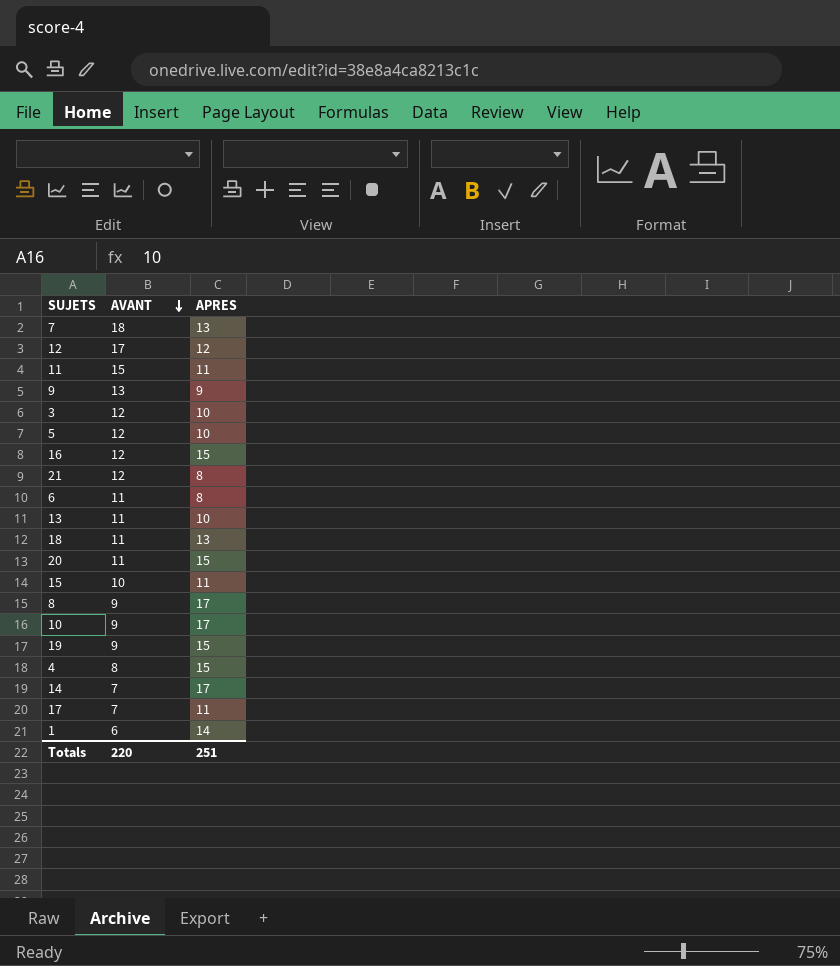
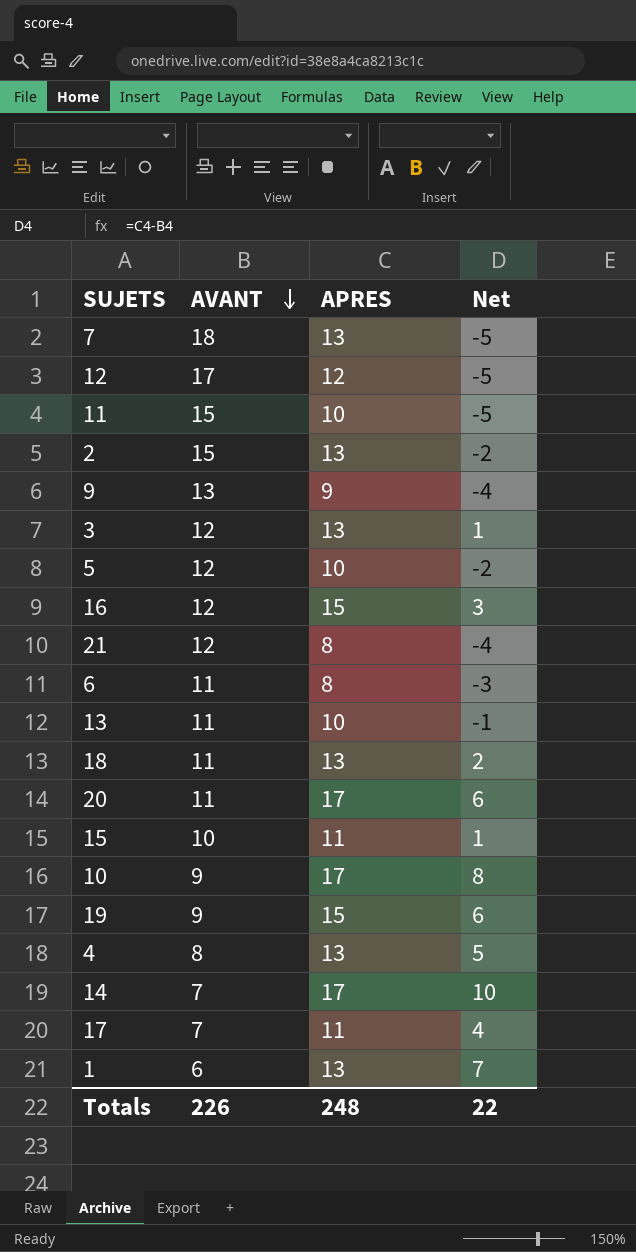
column Net | formula: none -> [APRES] - [AVANT]
row 8: 9 | 17 -> none
11 | APRES: 11 -> 10
row 2: none -> 15 | 13 | -2
3 | APRES: 10 -> 13
20 | APRES: 15 -> 17
4 | APRES: 15 -> 13
1 | APRES: 14 -> 13
Totals | AVANT: 220 -> 226
Totals | APRES: 251 -> 248

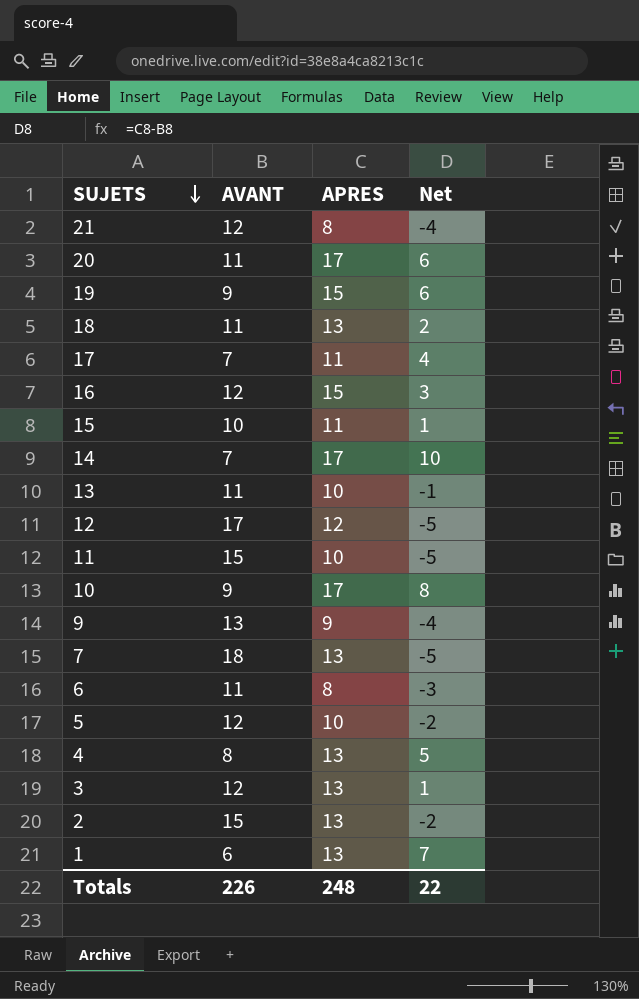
row order: AVANT descending -> SUJETS descending

